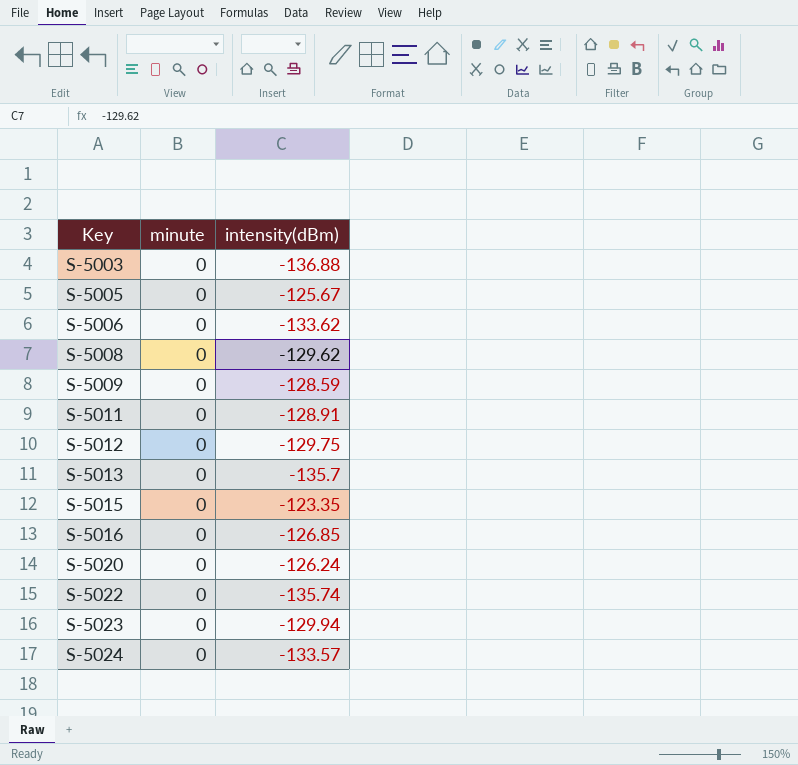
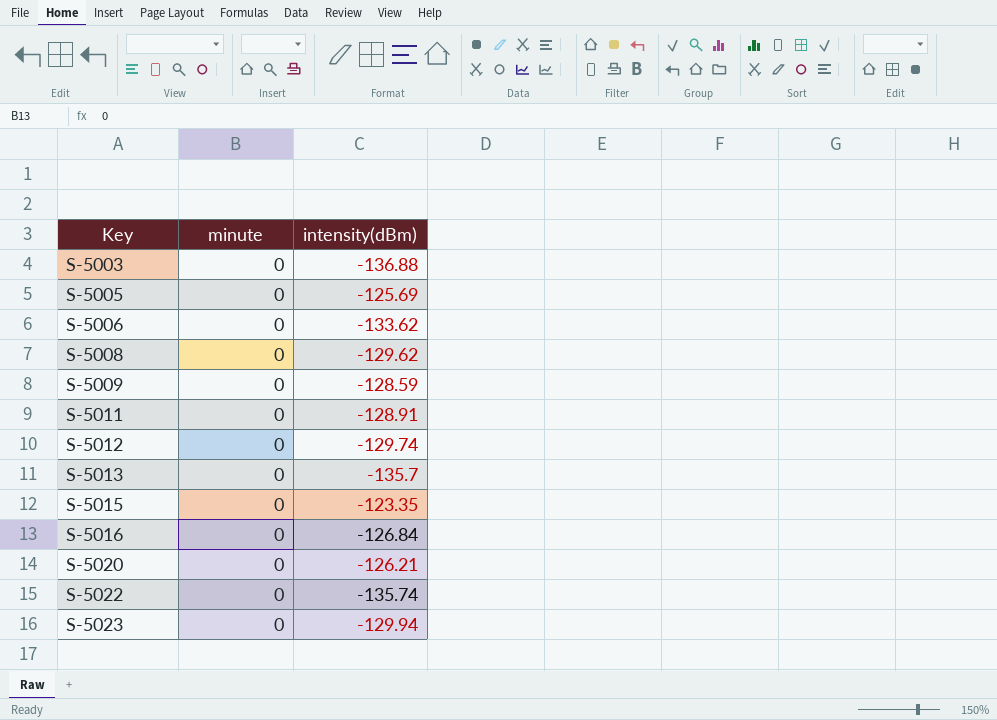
row S-5024: 0 | -133.57 -> none
S-5005 | intensity(dBm): -125.67 -> -125.69
S-5012 | intensity(dBm): -129.75 -> -129.74
S-5016 | intensity(dBm): -126.85 -> -126.84
S-5020 | intensity(dBm): -126.24 -> -126.21

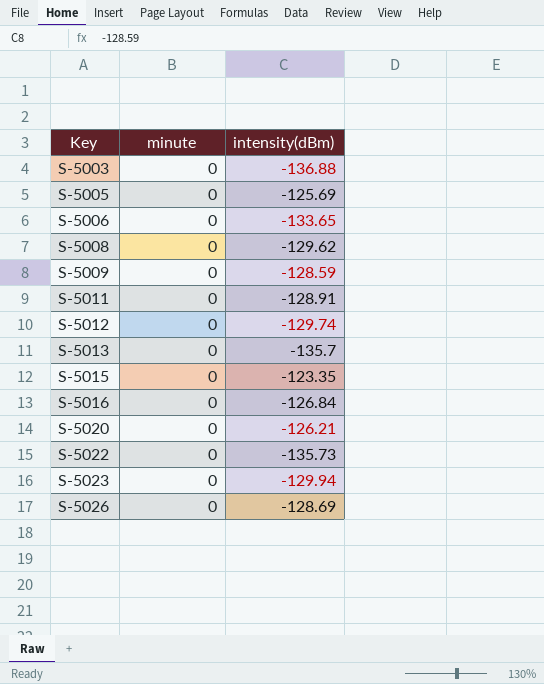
S-5006 | intensity(dBm): -133.62 -> -133.65
S-5022 | intensity(dBm): -135.74 -> -135.73
row S-5026: none -> 0 | -128.69

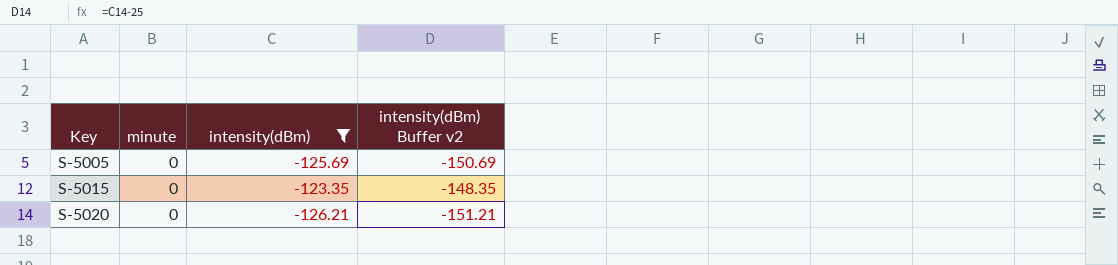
filter: none -> intensity(dBm) >= -126.21
column intensity(dBm) Buffer v2 | formula: none -> [intensity(dBm)] - 25

